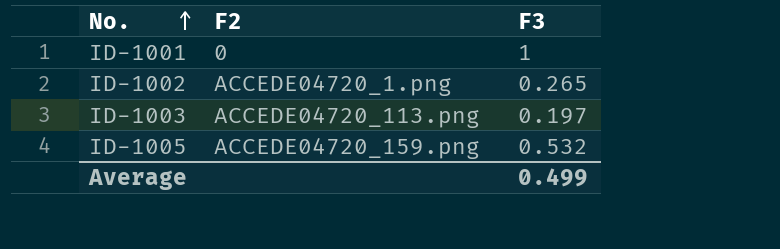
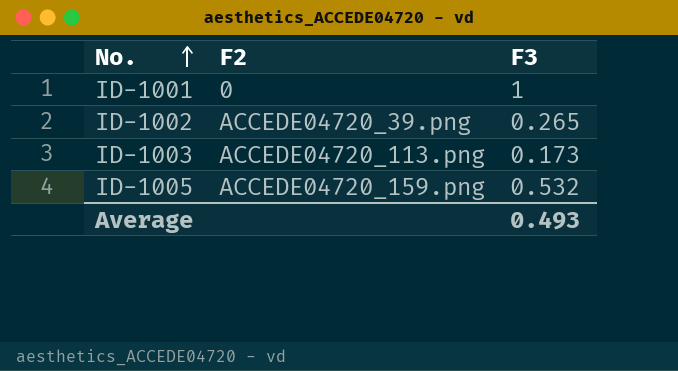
ID-1002 | F2: ACCEDE04720_1.png -> ACCEDE04720_39.png
ID-1003 | F3: 0.197 -> 0.173
Average | F3: 0.499 -> 0.493

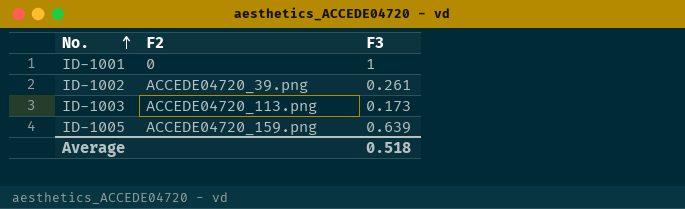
ID-1002 | F3: 0.265 -> 0.261
ID-1005 | F3: 0.532 -> 0.639
Average | F3: 0.493 -> 0.518

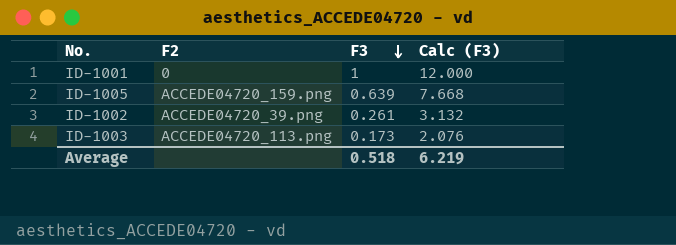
row order: No. ascending -> F3 descending
column Calc (F3) | formula: none -> [F3] * 12

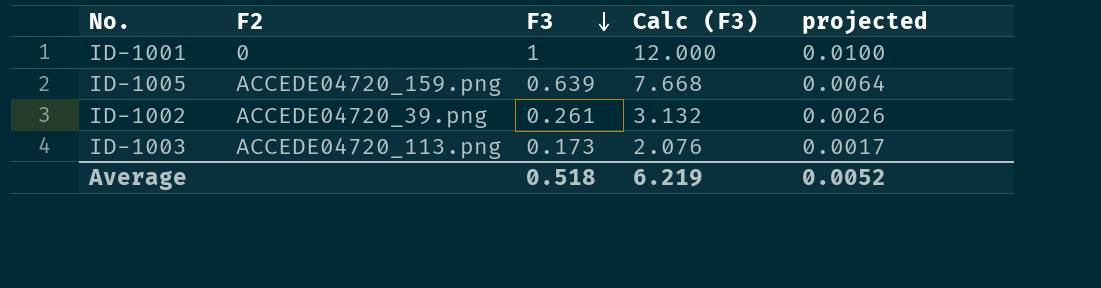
column projected | formula: none -> [F3] * 0.01

